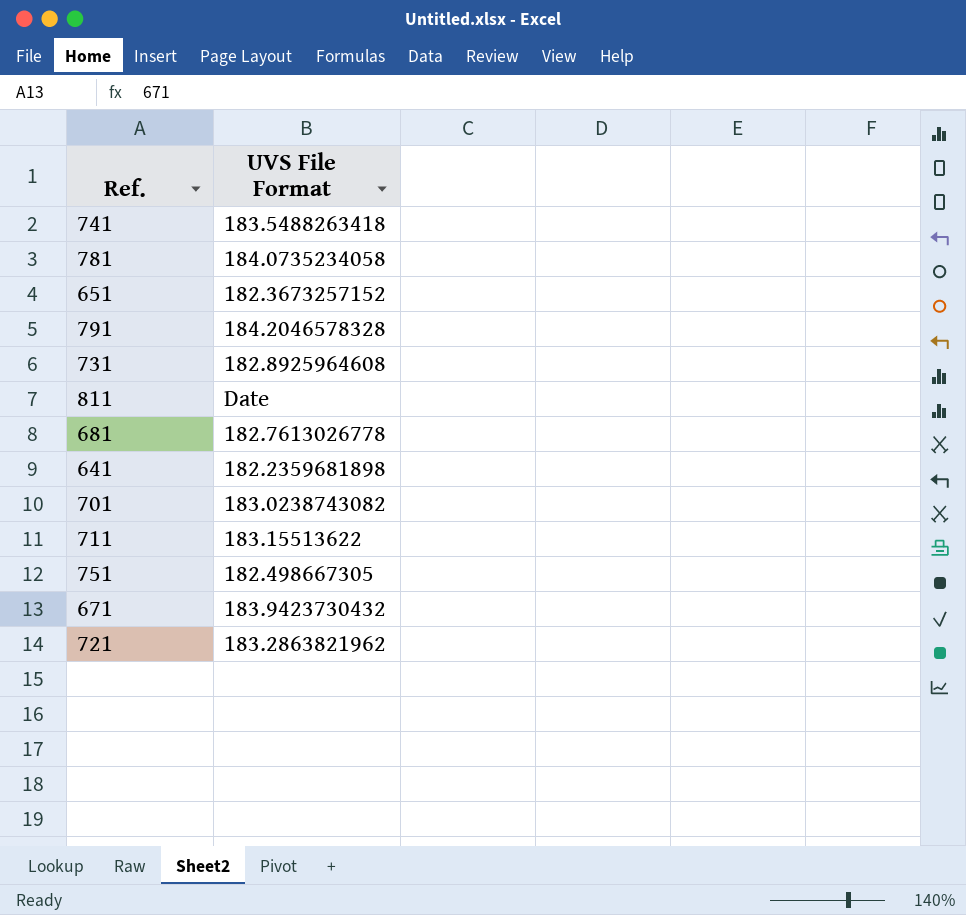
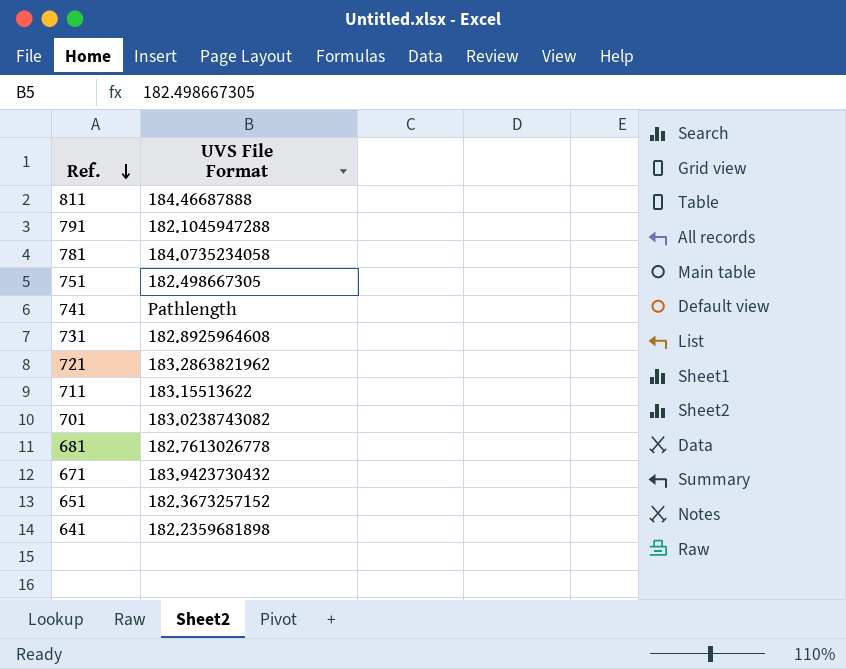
row order: none -> Ref. descending
811 | UVS File Format: Date -> 184.46687888
791 | UVS File Format: 184.2046578328 -> 182.1045947288
741 | UVS File Format: 183.5488263418 -> Pathlength

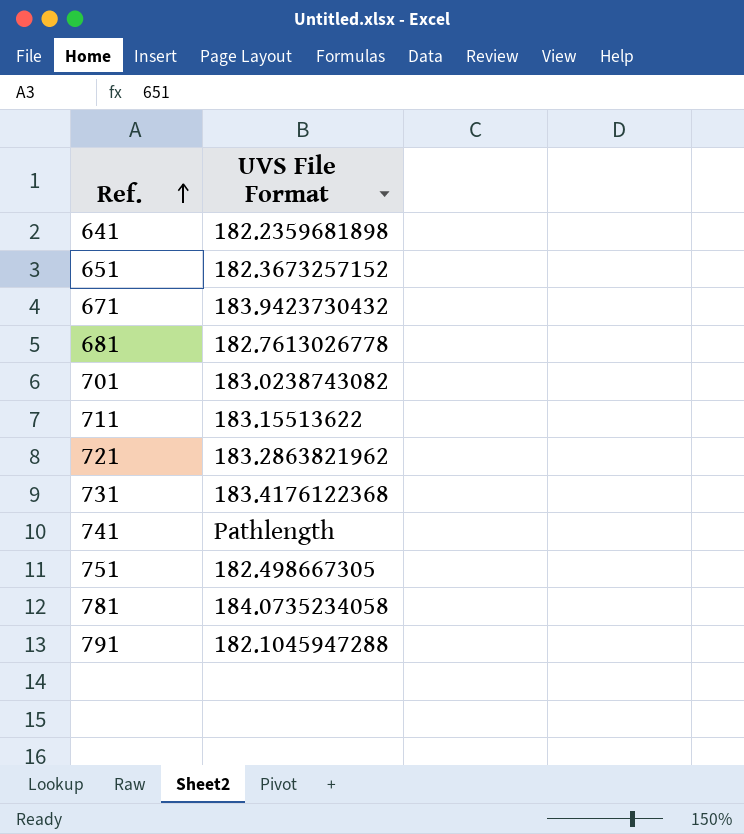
row order: Ref. descending -> Ref. ascending
row 811: 184.46687888 -> none
731 | UVS File Format: 182.8925964608 -> 183.4176122368

